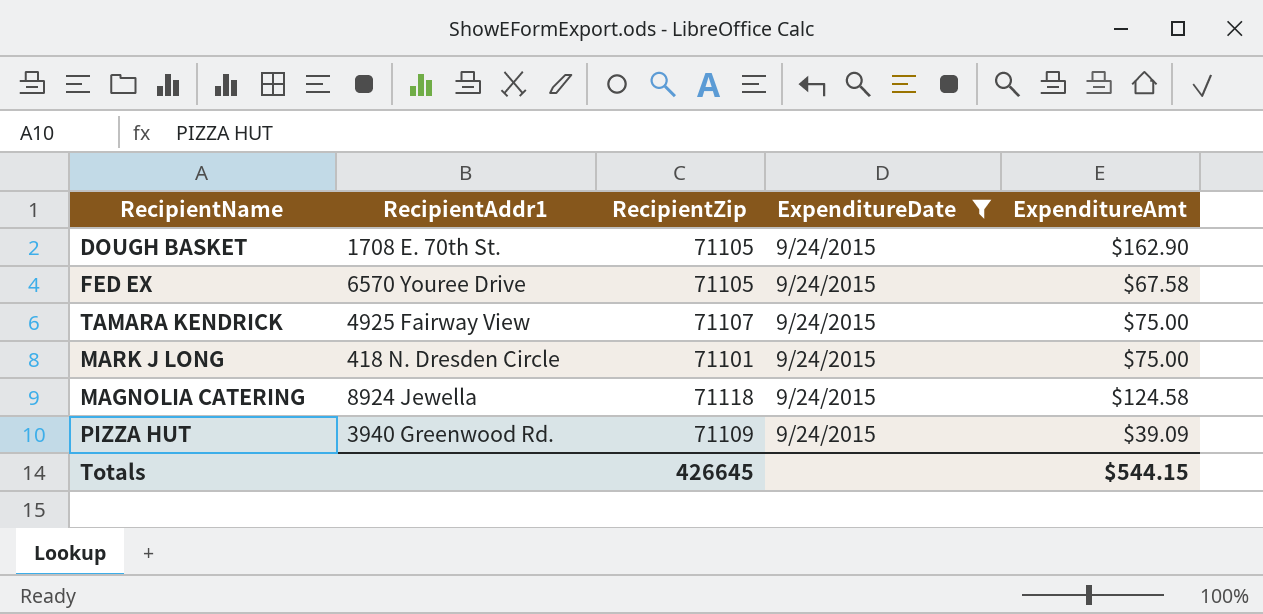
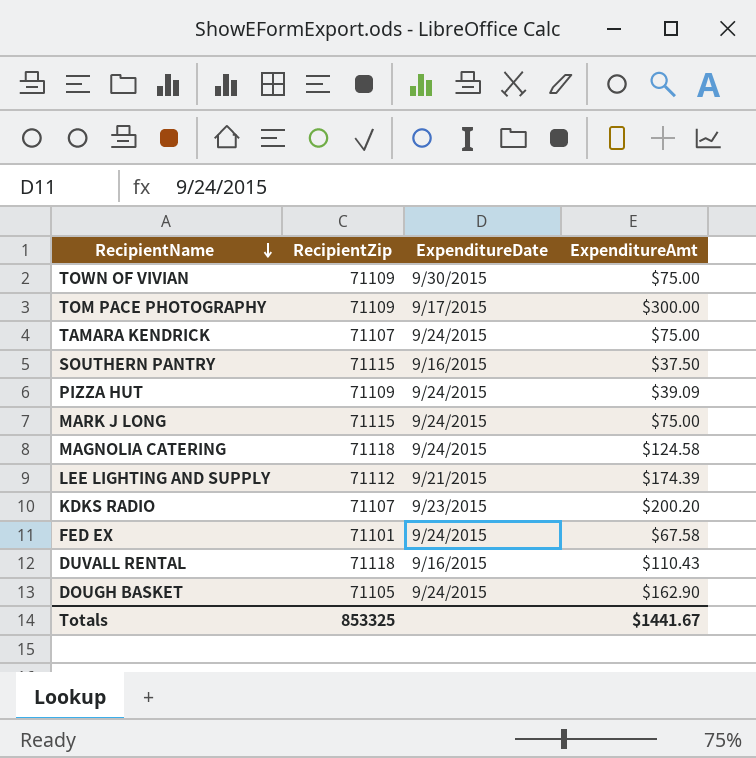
filter: ExpenditureDate = 9/24/2015 -> none
row order: none -> RecipientName descending
column RecipientAddr1 | position: 2 -> none
MARK J LONG | RecipientZip: 71101 -> 71115
FED EX | RecipientZip: 71105 -> 71101
Totals | RecipientZip: 426645 -> 853325
Totals | ExpenditureAmt: $544.15 -> $1441.67

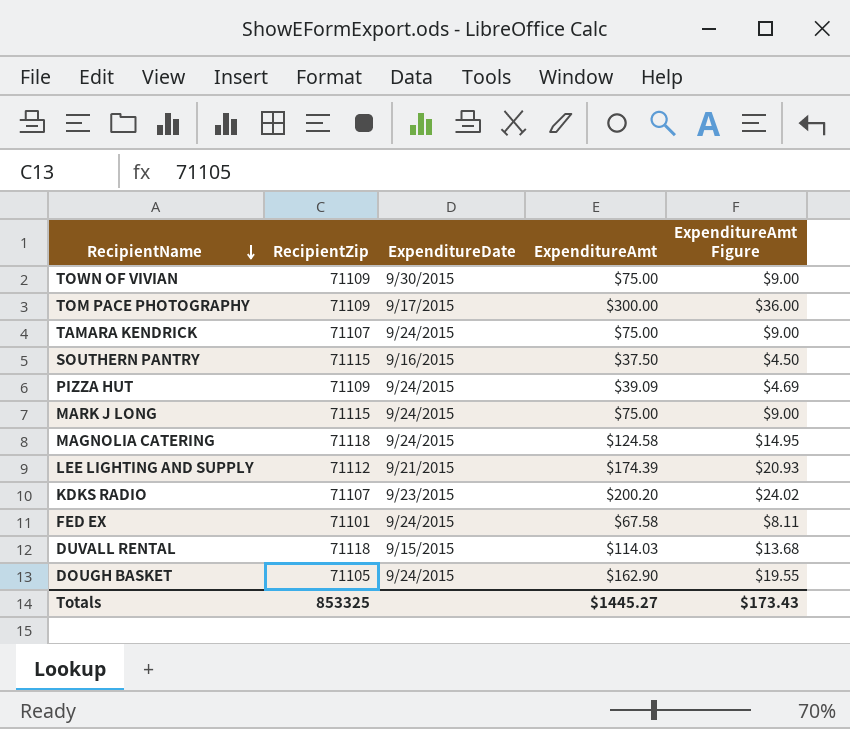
column ExpenditureAmt Figure | formula: none -> [ExpenditureAmt] * 0.12
DUVALL RENTAL | ExpenditureDate: 9/16/2015 -> 9/15/2015
DUVALL RENTAL | ExpenditureAmt: $110.43 -> $114.03
Totals | ExpenditureAmt: $1441.67 -> $1445.27

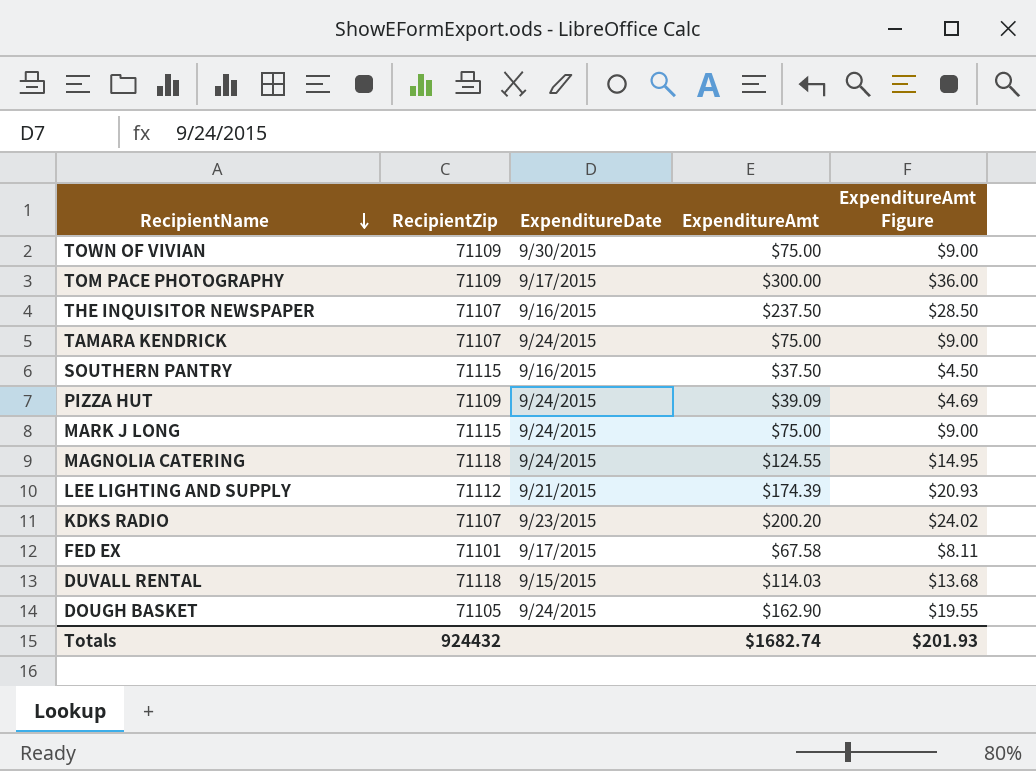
row THE INQUISITOR NEWSPAPER: none -> 71107 | 9/16/2015 | $237.50 | $28.50
MAGNOLIA CATERING | ExpenditureAmt: $124.58 -> $124.55
FED EX | ExpenditureDate: 9/24/2015 -> 9/17/2015
Totals | RecipientZip: 853325 -> 924432
Totals | ExpenditureAmt: $1445.27 -> $1682.74
Totals | ExpenditureAmt Figure: $173.43 -> $201.93

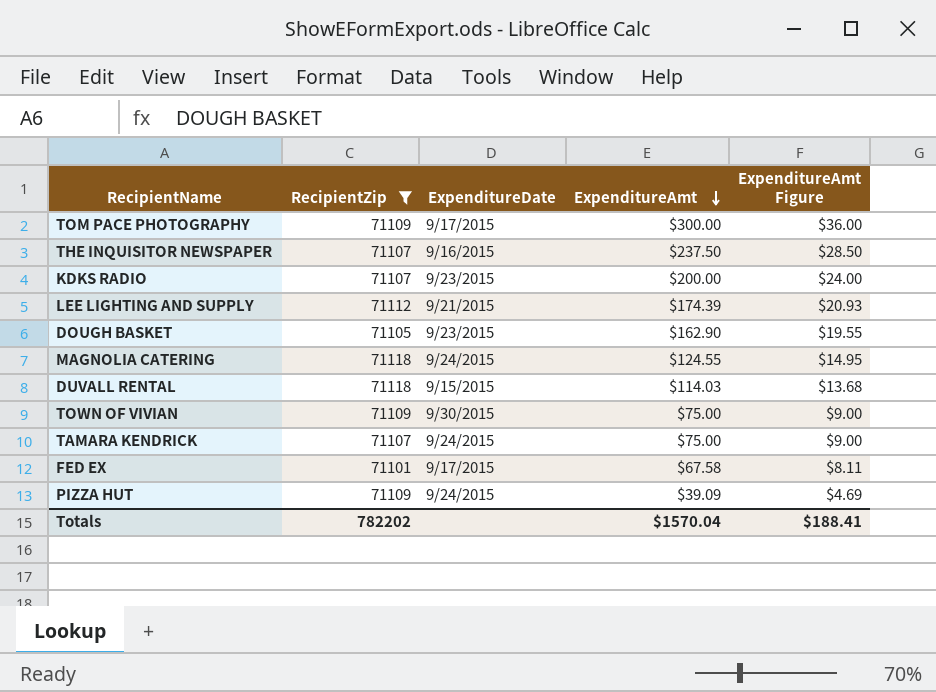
filter: none -> RecipientZip != 71115
row order: RecipientName descending -> ExpenditureAmt descending
KDKS RADIO | ExpenditureAmt: $200.20 -> $200.00
KDKS RADIO | ExpenditureAmt Figure: $24.02 -> $24.00
DOUGH BASKET | ExpenditureDate: 9/24/2015 -> 9/23/2015
Totals | RecipientZip: 924432 -> 782202
Totals | ExpenditureAmt: $1682.74 -> $1570.04
Totals | ExpenditureAmt Figure: $201.93 -> $188.41

